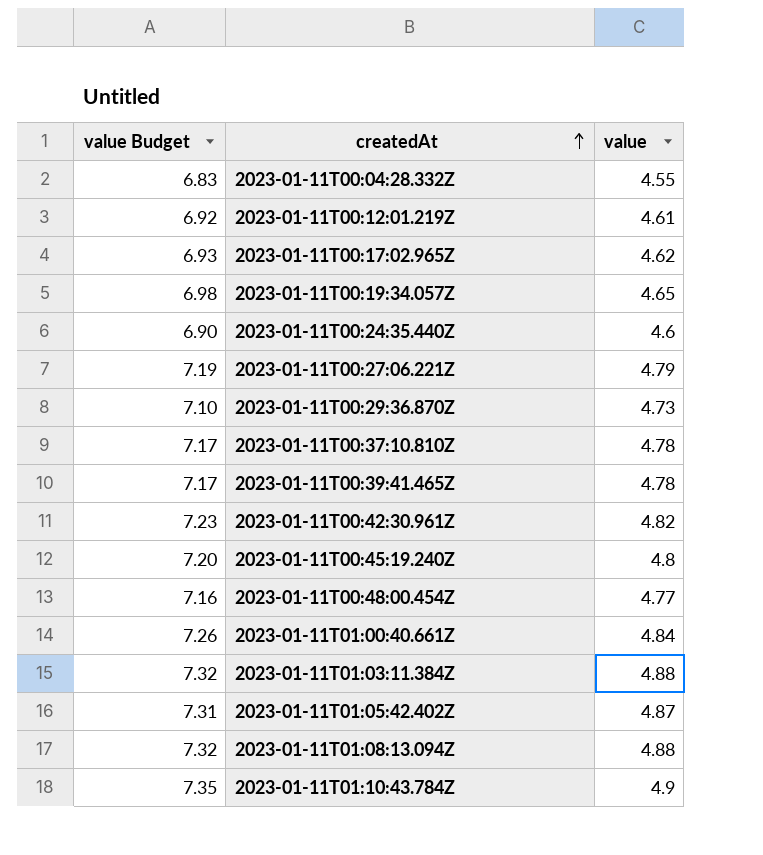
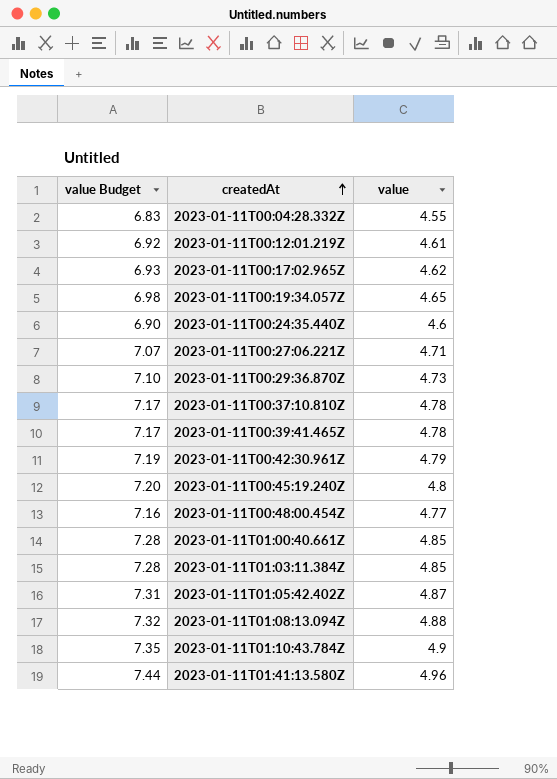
2023-01-11T00:27:06.221Z | value Budget: 7.19 -> 7.07
2023-01-11T00:27:06.221Z | value: 4.79 -> 4.71
2023-01-11T00:42:30.961Z | value Budget: 7.23 -> 7.19
2023-01-11T00:42:30.961Z | value: 4.82 -> 4.79
2023-01-11T01:00:40.661Z | value Budget: 7.26 -> 7.28
2023-01-11T01:00:40.661Z | value: 4.84 -> 4.85
2023-01-11T01:03:11.384Z | value Budget: 7.32 -> 7.28
2023-01-11T01:03:11.384Z | value: 4.88 -> 4.85
row 2023-01-11T01:41:13.580Z: none -> 7.44 | 4.96

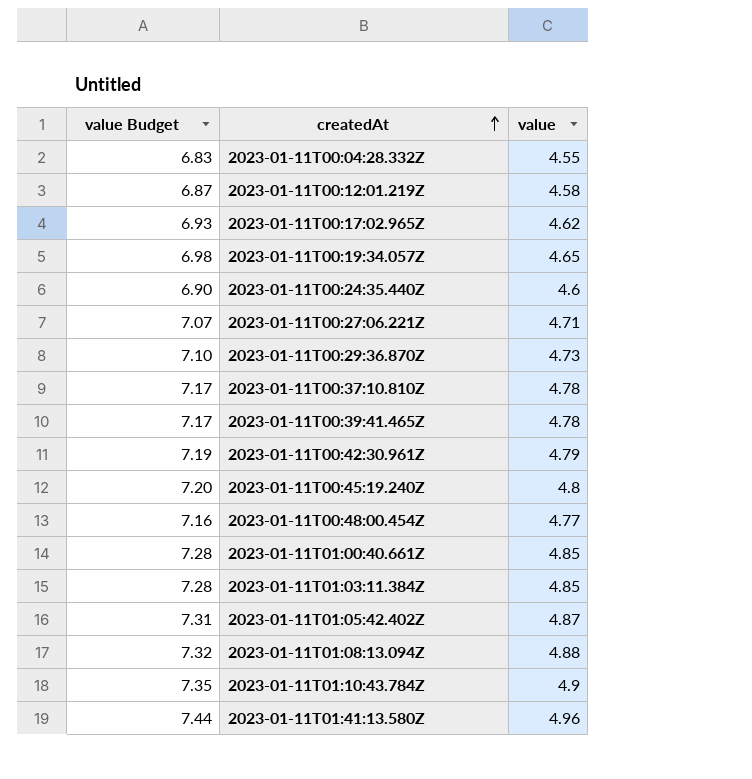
2023-01-11T00:12:01.219Z | value Budget: 6.92 -> 6.87
2023-01-11T00:12:01.219Z | value: 4.61 -> 4.58

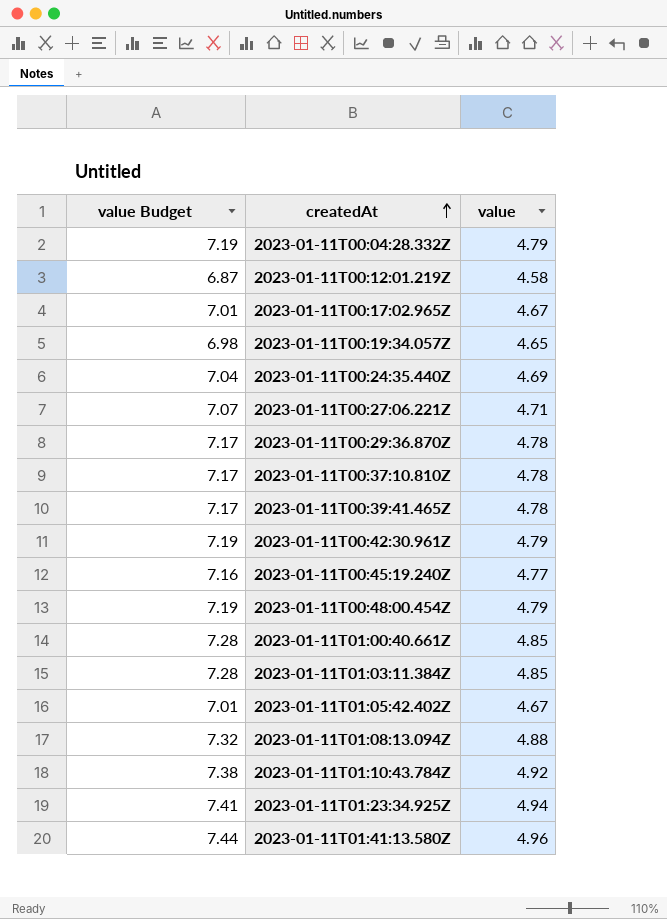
2023-01-11T00:04:28.332Z | value Budget: 6.83 -> 7.19
2023-01-11T00:04:28.332Z | value: 4.55 -> 4.79
2023-01-11T00:17:02.965Z | value Budget: 6.93 -> 7.01
2023-01-11T00:17:02.965Z | value: 4.62 -> 4.67
2023-01-11T00:24:35.440Z | value Budget: 6.90 -> 7.04
2023-01-11T00:24:35.440Z | value: 4.6 -> 4.69
2023-01-11T00:29:36.870Z | value Budget: 7.10 -> 7.17
2023-01-11T00:29:36.870Z | value: 4.73 -> 4.78
2023-01-11T00:45:19.240Z | value Budget: 7.20 -> 7.16
2023-01-11T00:45:19.240Z | value: 4.8 -> 4.77
2023-01-11T00:48:00.454Z | value Budget: 7.16 -> 7.19
2023-01-11T00:48:00.454Z | value: 4.77 -> 4.79
2023-01-11T01:05:42.402Z | value Budget: 7.31 -> 7.01
2023-01-11T01:05:42.402Z | value: 4.87 -> 4.67
2023-01-11T01:10:43.784Z | value Budget: 7.35 -> 7.38
2023-01-11T01:10:43.784Z | value: 4.9 -> 4.92
row 2023-01-11T01:23:34.925Z: none -> 7.41 | 4.94

